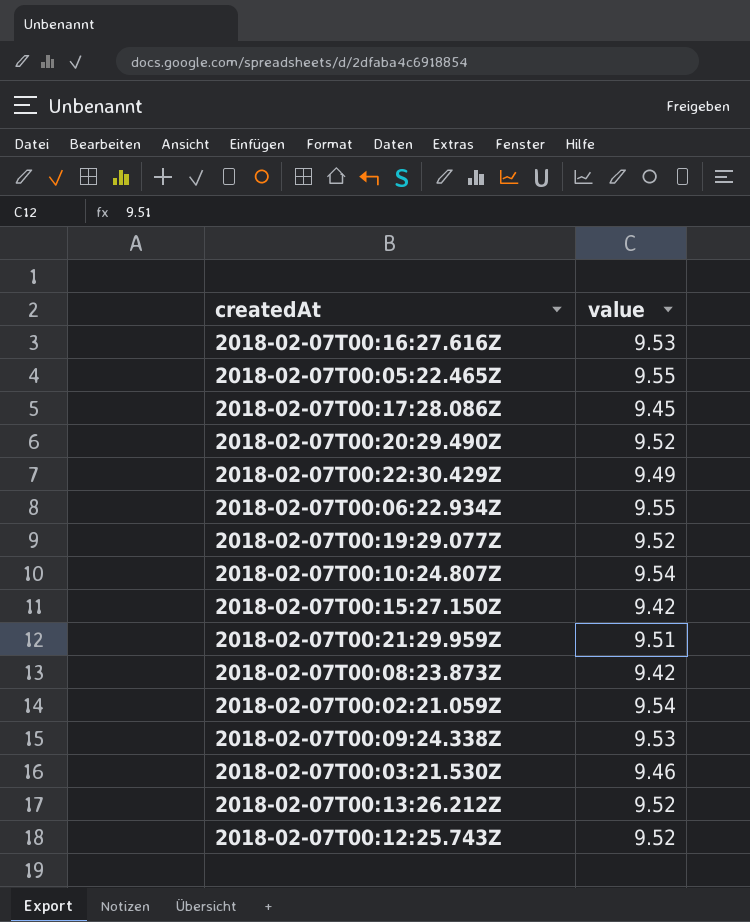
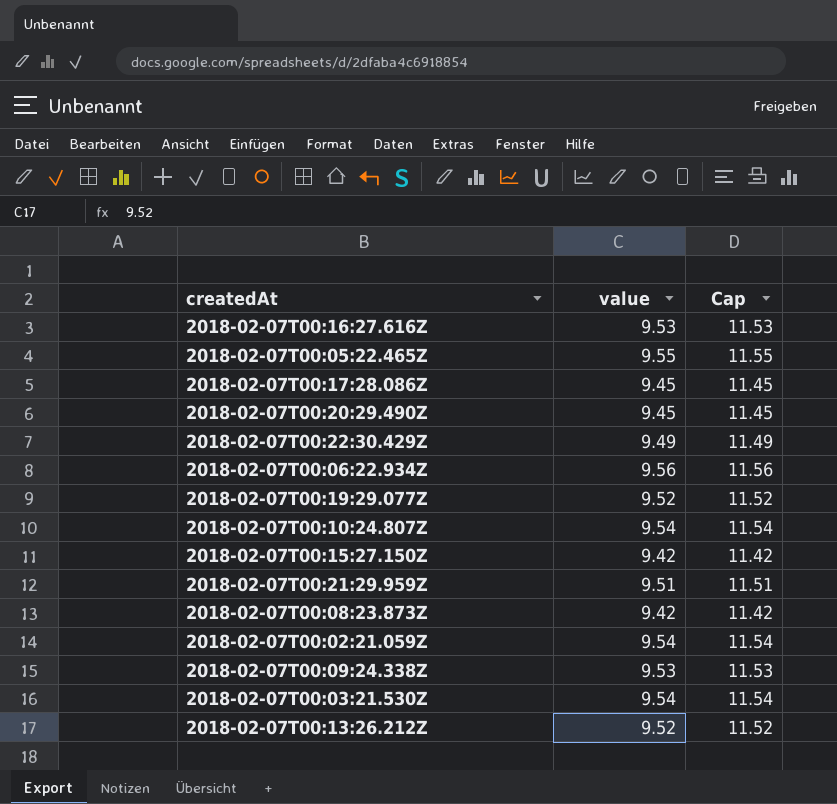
column Cap | formula: none -> [value] + 2
row 2018-02-07T00:12:25.743Z: 9.52 -> none
2018-02-07T00:20:29.490Z | value: 9.52 -> 9.45
2018-02-07T00:06:22.934Z | value: 9.55 -> 9.56
2018-02-07T00:03:21.530Z | value: 9.46 -> 9.54

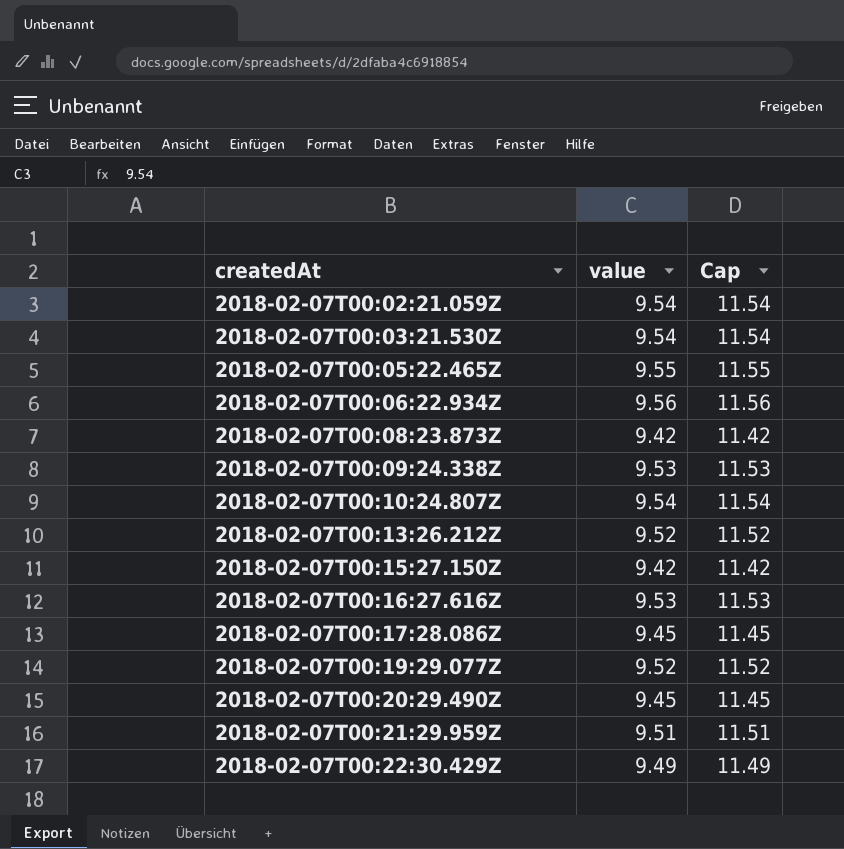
row order: none -> createdAt ascending

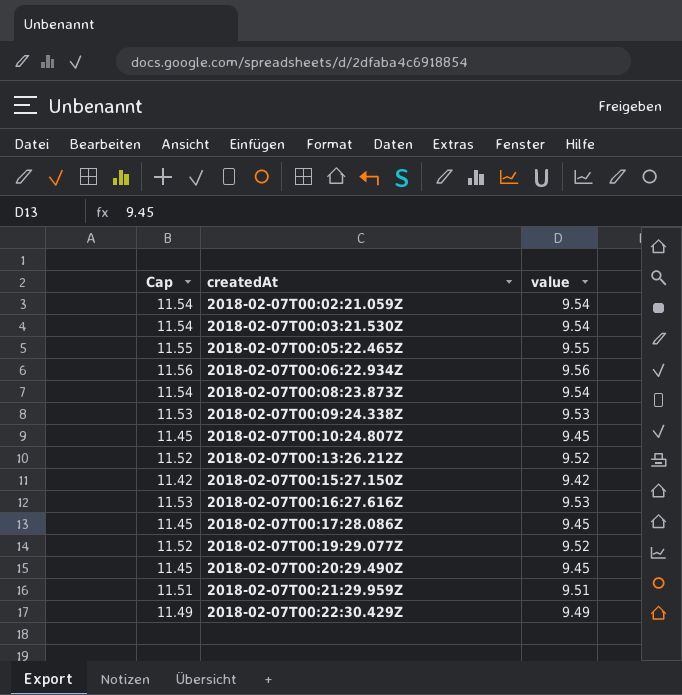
column Cap | position: 3 -> 1
2018-02-07T00:08:23.873Z | Cap: 11.42 -> 11.54
2018-02-07T00:08:23.873Z | value: 9.42 -> 9.54
2018-02-07T00:10:24.807Z | Cap: 11.54 -> 11.45
2018-02-07T00:10:24.807Z | value: 9.54 -> 9.45

